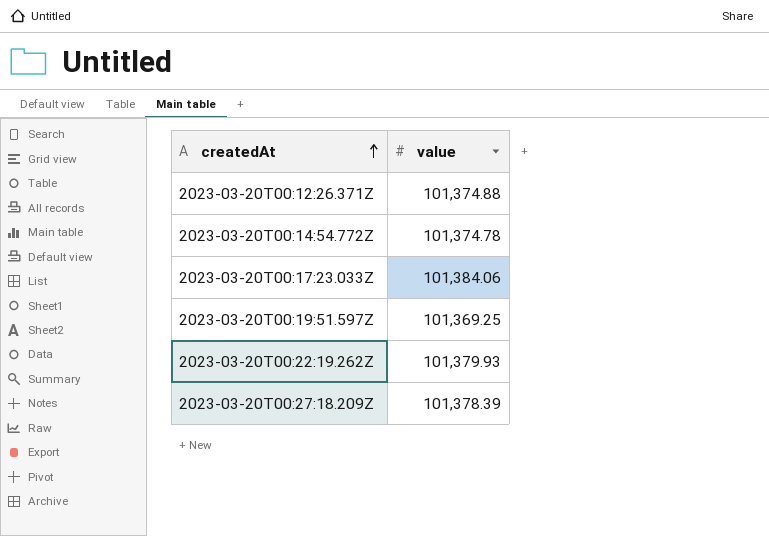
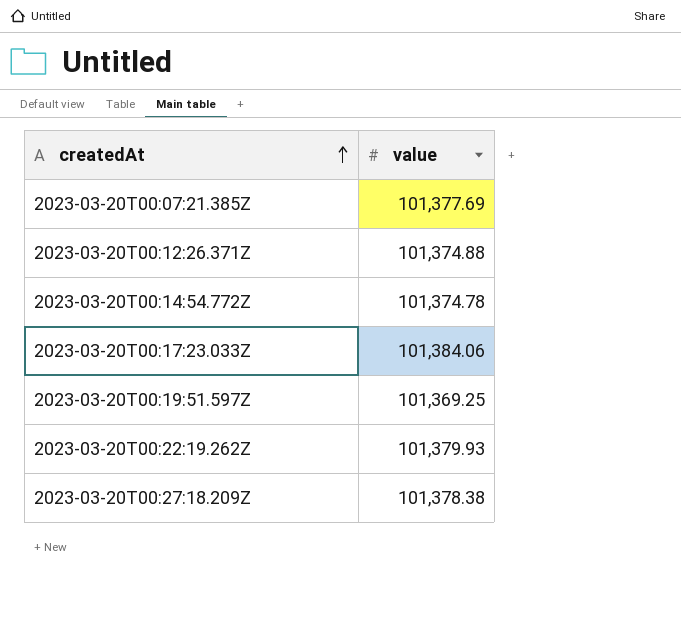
row 2023-03-20T00:07:21.385Z: none -> 101,377.69
2023-03-20T00:27:18.209Z | value: 101,378.39 -> 101,378.38

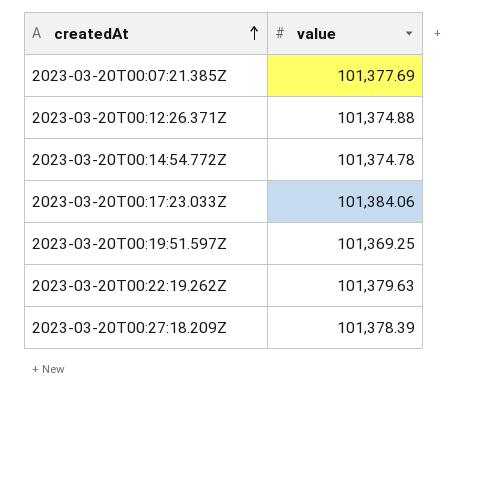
2023-03-20T00:22:19.262Z | value: 101,379.93 -> 101,379.63
2023-03-20T00:27:18.209Z | value: 101,378.38 -> 101,378.39

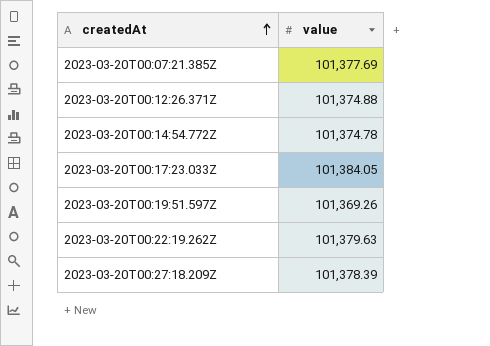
2023-03-20T00:17:23.033Z | value: 101,384.06 -> 101,384.05
2023-03-20T00:19:51.597Z | value: 101,369.25 -> 101,369.26

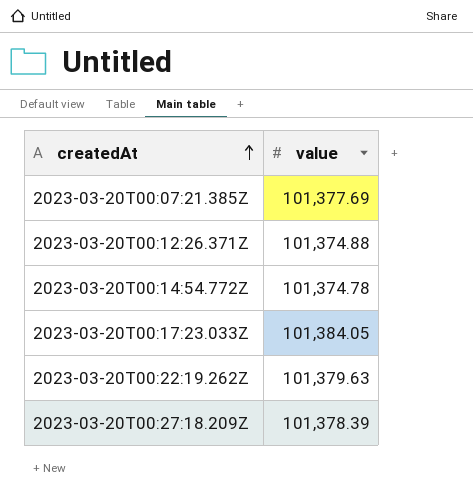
row 2023-03-20T00:19:51.597Z: 101,369.26 -> none

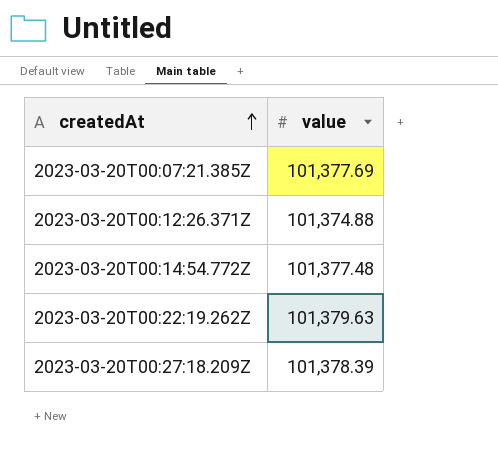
row 2023-03-20T00:17:23.033Z: 101,384.05 -> none
2023-03-20T00:14:54.772Z | value: 101,374.78 -> 101,377.48

